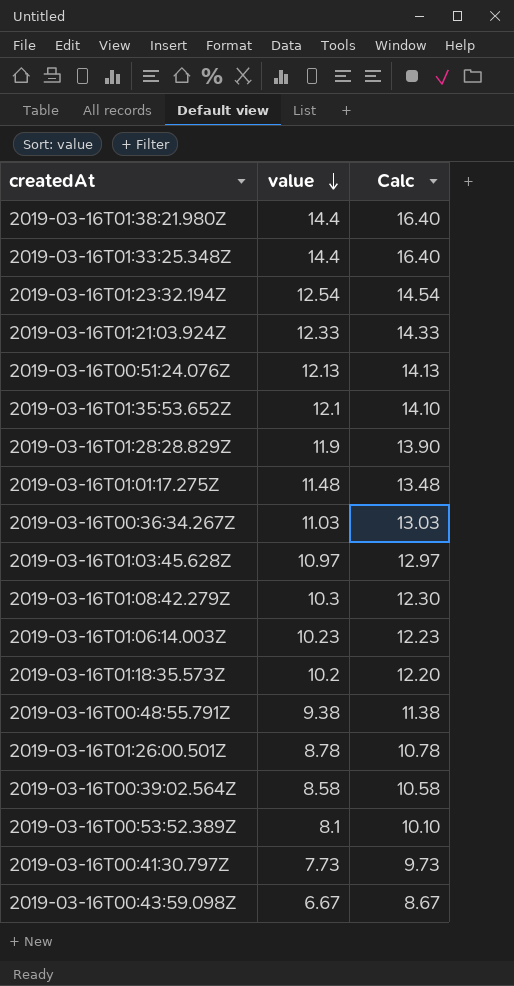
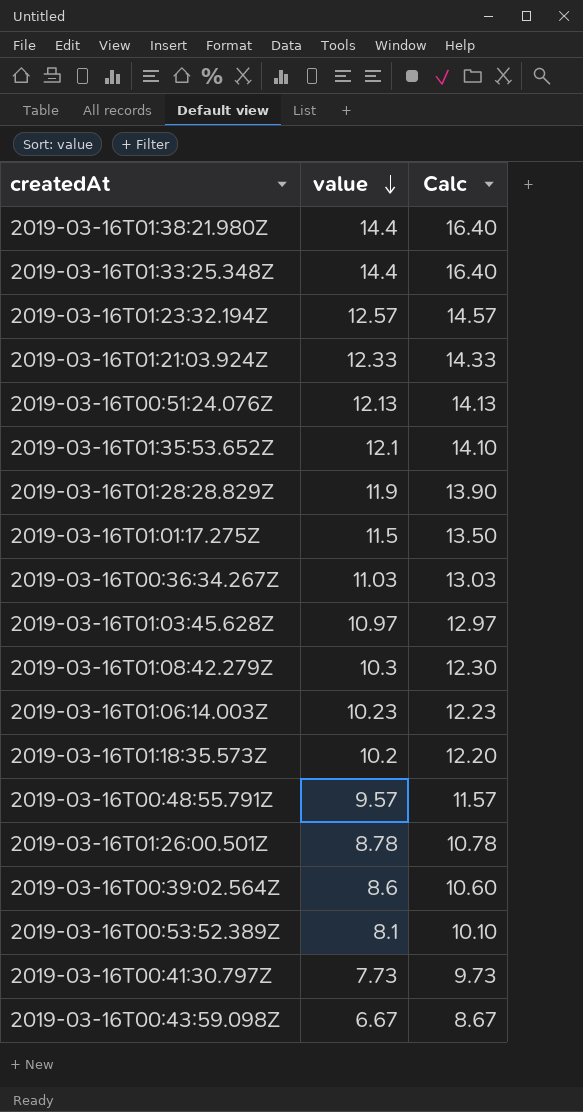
2019-03-16T01:23:32.194Z | value: 12.54 -> 12.57
2019-03-16T01:23:32.194Z | Calc: 14.54 -> 14.57
2019-03-16T01:01:17.275Z | value: 11.48 -> 11.5
2019-03-16T01:01:17.275Z | Calc: 13.48 -> 13.50
2019-03-16T00:48:55.791Z | value: 9.38 -> 9.57
2019-03-16T00:48:55.791Z | Calc: 11.38 -> 11.57
2019-03-16T00:39:02.564Z | value: 8.58 -> 8.6
2019-03-16T00:39:02.564Z | Calc: 10.58 -> 10.60

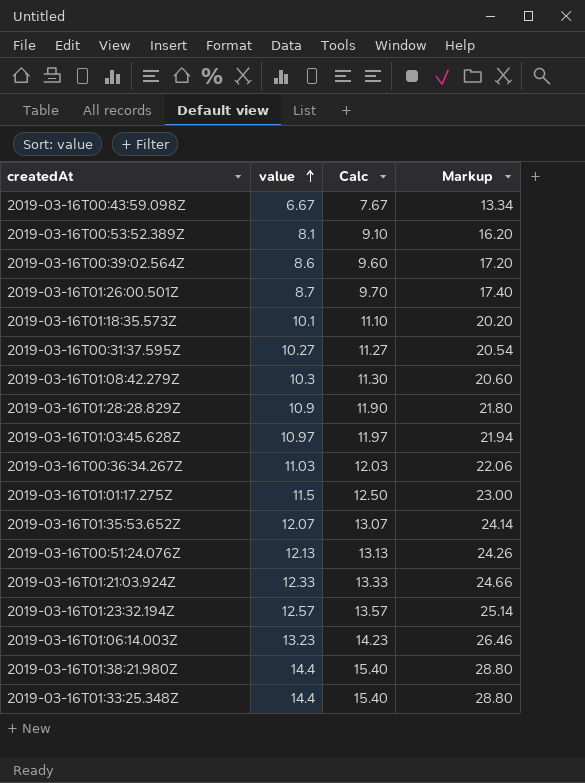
row order: value descending -> value ascending
column Calc | formula: [value] + 2 -> [value] + 1
column Markup | formula: none -> [value] * 2
row 2019-03-16T00:48:55.791Z: 9.57 | 11.57 -> none
row 2019-03-16T00:41:30.797Z: 7.73 | 9.73 -> none
2019-03-16T01:26:00.501Z | value: 8.78 -> 8.7
2019-03-16T01:18:35.573Z | value: 10.2 -> 10.1
row 2019-03-16T00:31:37.595Z: none -> 10.27 | 11.27 | 20.54
2019-03-16T01:28:28.829Z | value: 11.9 -> 10.9
2019-03-16T01:35:53.652Z | value: 12.1 -> 12.07
2019-03-16T01:06:14.003Z | value: 10.23 -> 13.23

